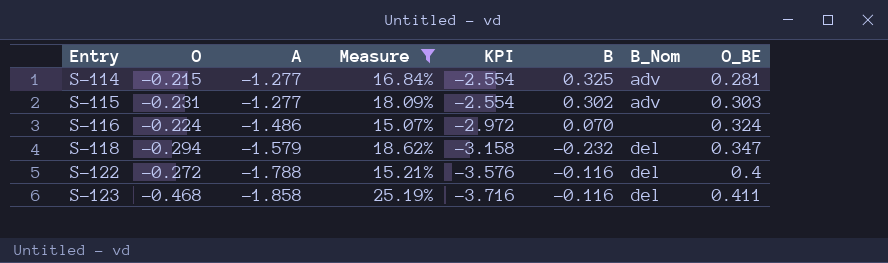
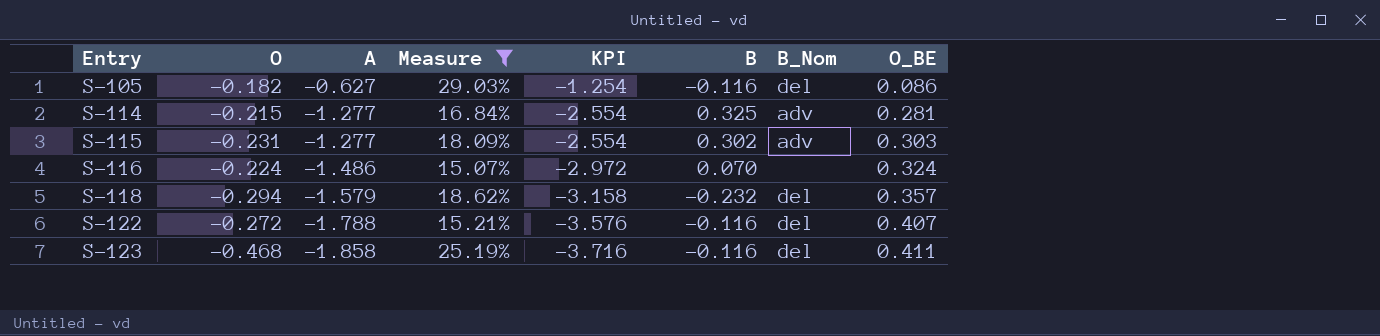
row S-105: none -> -0.182 | -0.627 | 29.03% | -1.254 | -0.116 | del | 0.086
S-118 | O_BE: 0.347 -> 0.357
S-122 | O_BE: 0.4 -> 0.407

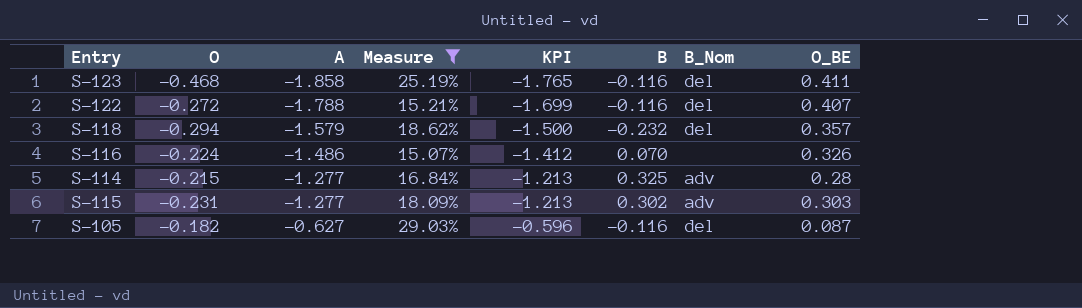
row order: Entry ascending -> A ascending
column KPI | formula: [A] * 2 -> [A] * 0.95
S-116 | O_BE: 0.324 -> 0.326
S-114 | O_BE: 0.281 -> 0.28
S-105 | O_BE: 0.086 -> 0.087

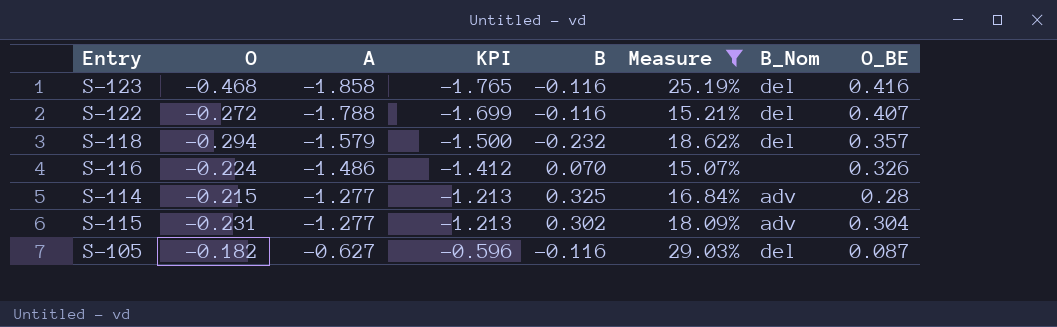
column Measure | position: 4 -> 6
S-123 | O_BE: 0.411 -> 0.416
S-115 | O_BE: 0.303 -> 0.304

